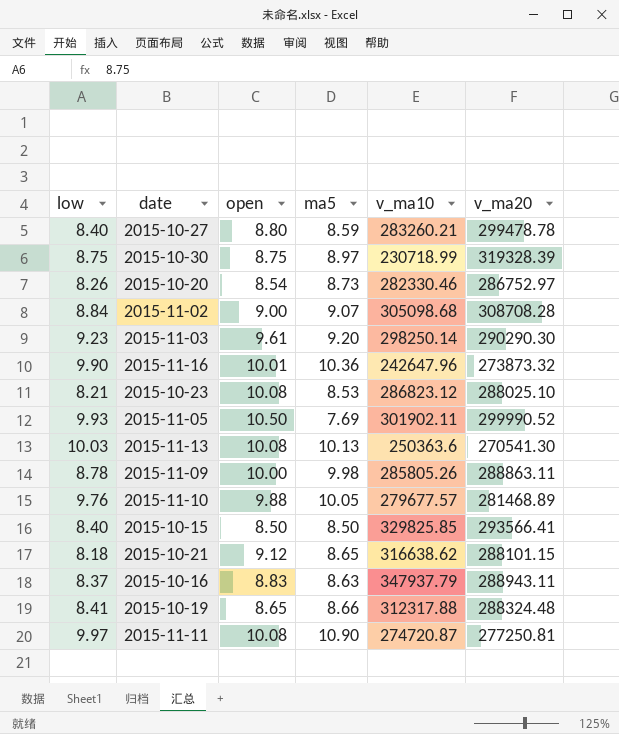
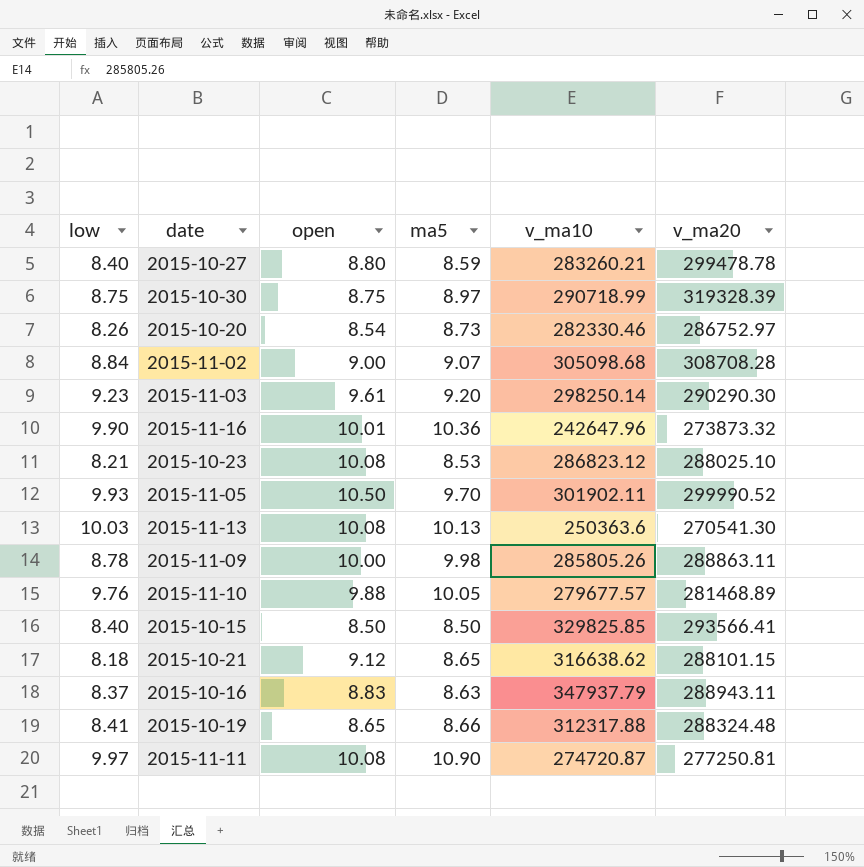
2015-10-30 | v_ma10: 230718.99 -> 290718.99
2015-11-05 | ma5: 7.69 -> 9.70

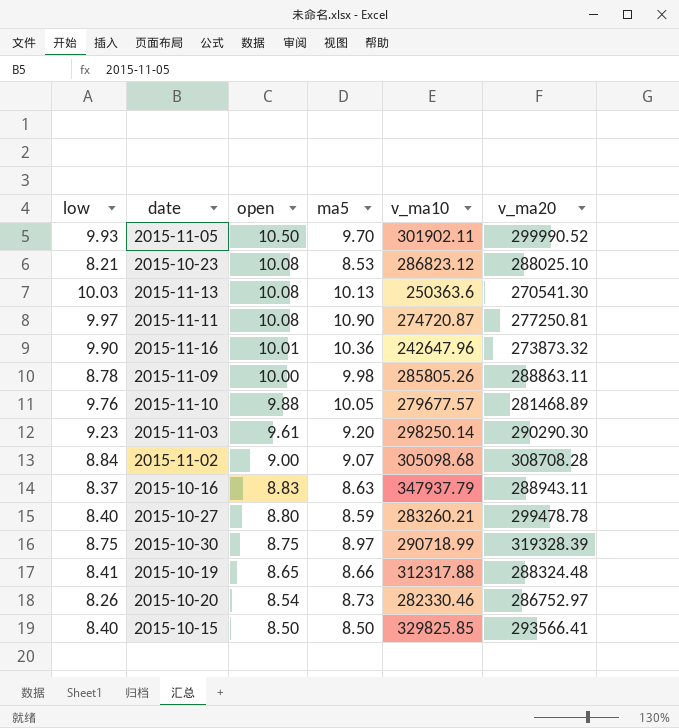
row order: none -> open descending
row 2015-10-21: 8.18 | 9.12 | 8.65 | 316638.62 | 288101.15 -> none

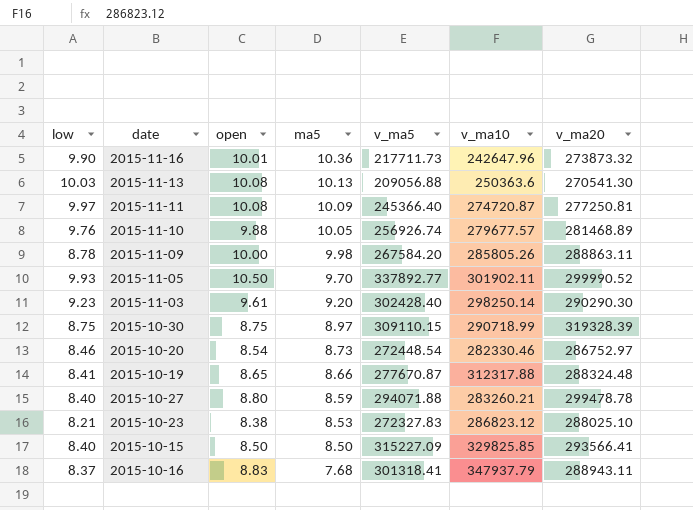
row order: open descending -> ma5 descending
column v_ma5 | position: none -> 5
row 2015-11-02: 8.84 | 9.00 | 9.07 | 305098.68 | 308708.28 -> none
2015-11-11 | ma5: 10.90 -> 10.09
2015-10-20 | low: 8.26 -> 8.46
2015-10-23 | open: 10.08 -> 8.38
2015-10-16 | ma5: 8.63 -> 7.68

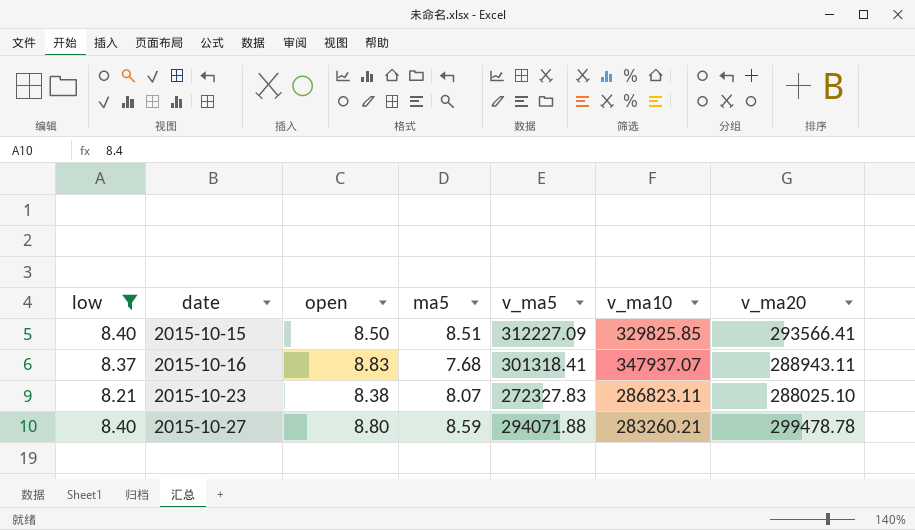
filter: none -> low <= 8.40
row order: ma5 descending -> date ascending
2015-10-15 | ma5: 8.50 -> 8.51
2015-10-15 | v_ma5: 315227.09 -> 312227.09
2015-10-16 | v_ma10: 347937.79 -> 347937.07
2015-10-23 | ma5: 8.53 -> 8.07
2015-10-23 | v_ma10: 286823.12 -> 286823.11

